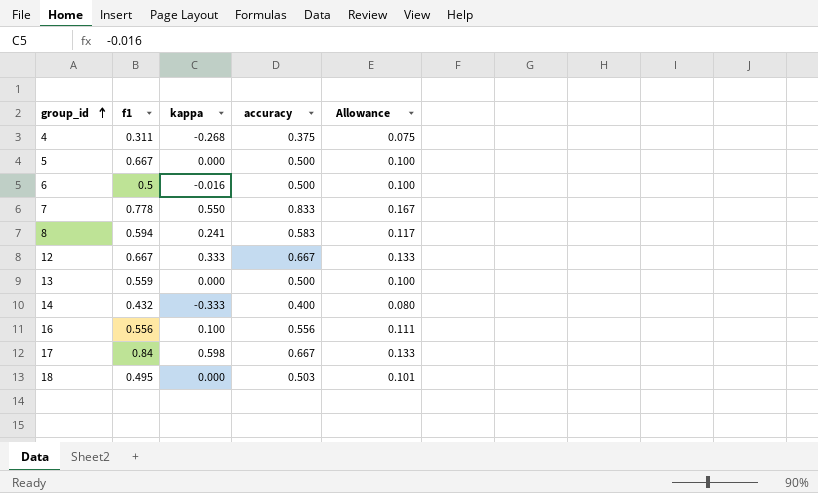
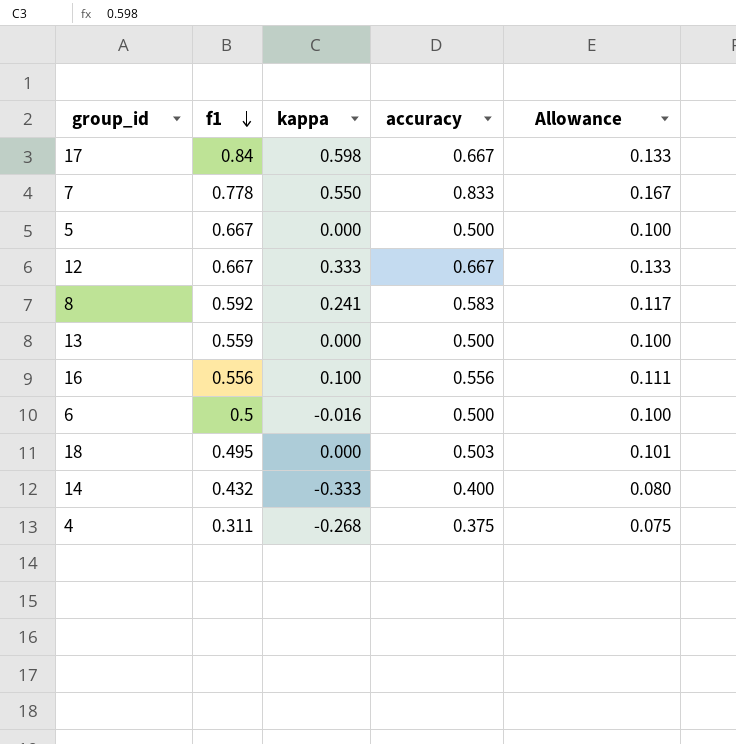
row order: group_id ascending -> f1 descending
8 | f1: 0.594 -> 0.592

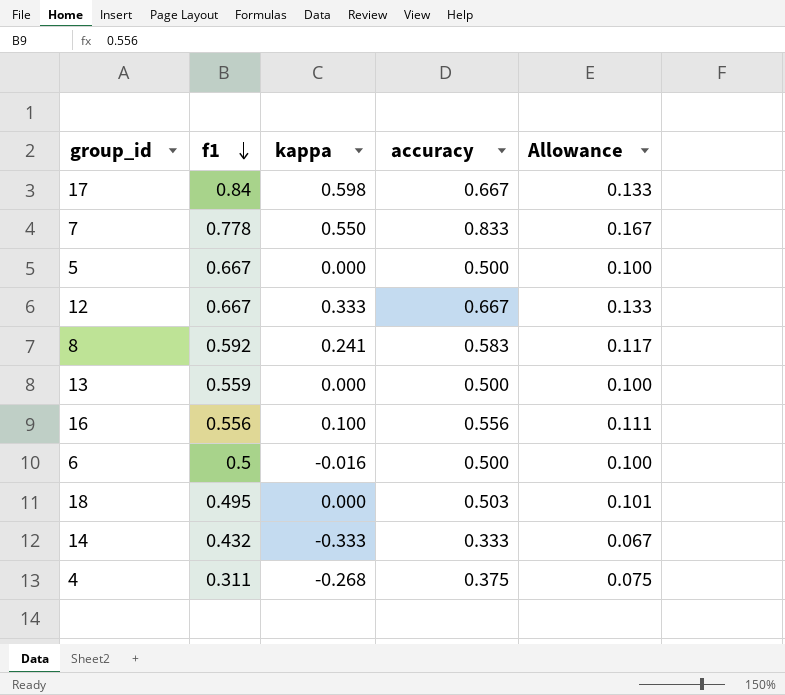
14 | accuracy: 0.400 -> 0.333
14 | Allowance: 0.080 -> 0.067

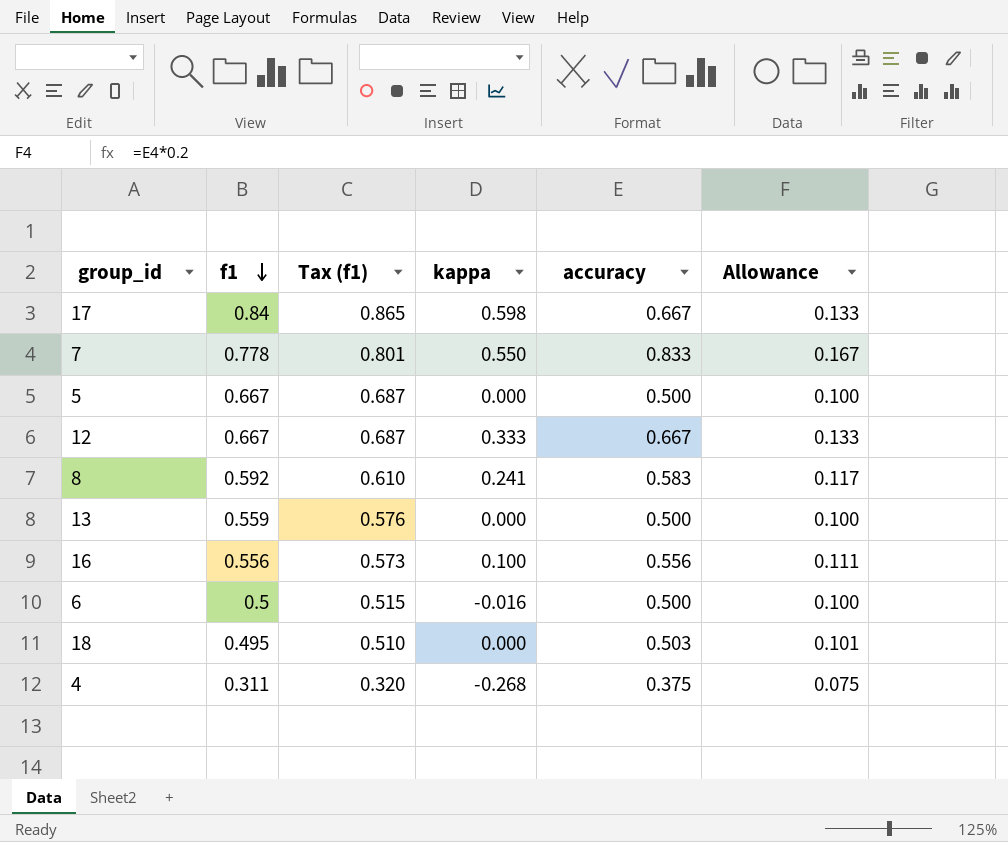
column Tax (f1) | formula: none -> [f1] * 1.03
row 14: 0.432 | -0.333 | 0.333 | 0.067 -> none

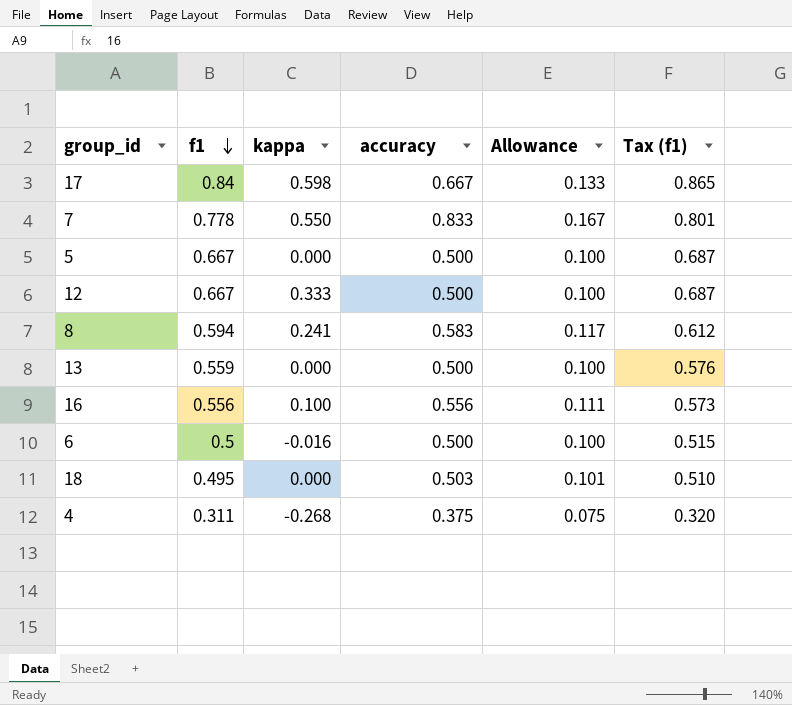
column Tax (f1) | position: 3 -> 6
12 | accuracy: 0.667 -> 0.500
12 | Allowance: 0.133 -> 0.100
8 | f1: 0.592 -> 0.594
8 | Tax (f1): 0.610 -> 0.612

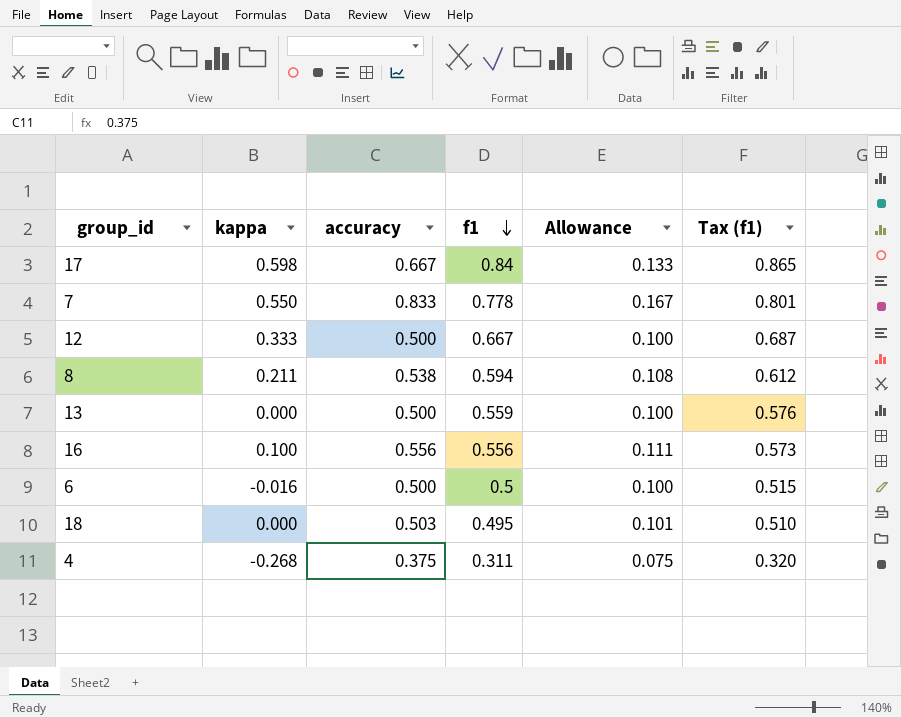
column f1 | position: 2 -> 4
row 5: 0.667 | 0.000 | 0.500 | 0.100 | 0.687 -> none
8 | kappa: 0.241 -> 0.211
8 | accuracy: 0.583 -> 0.538
8 | Allowance: 0.117 -> 0.108

